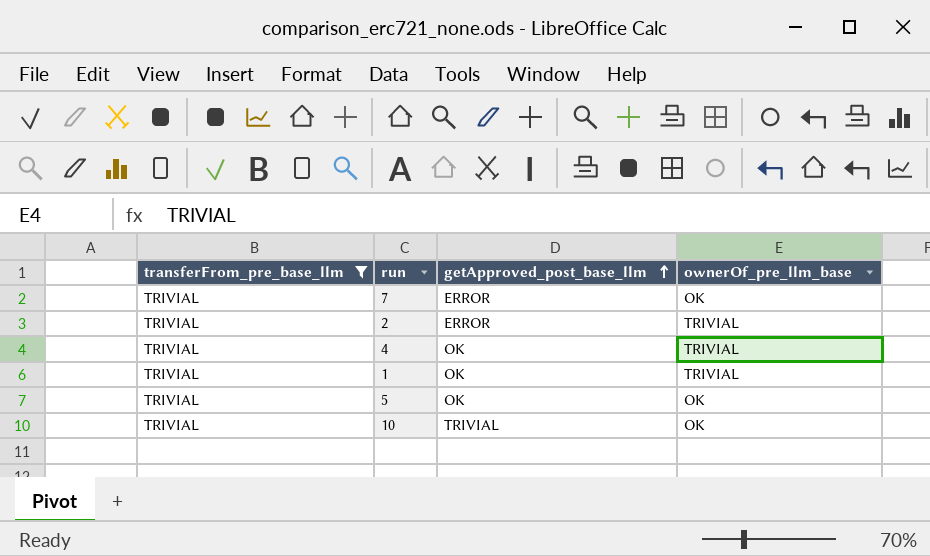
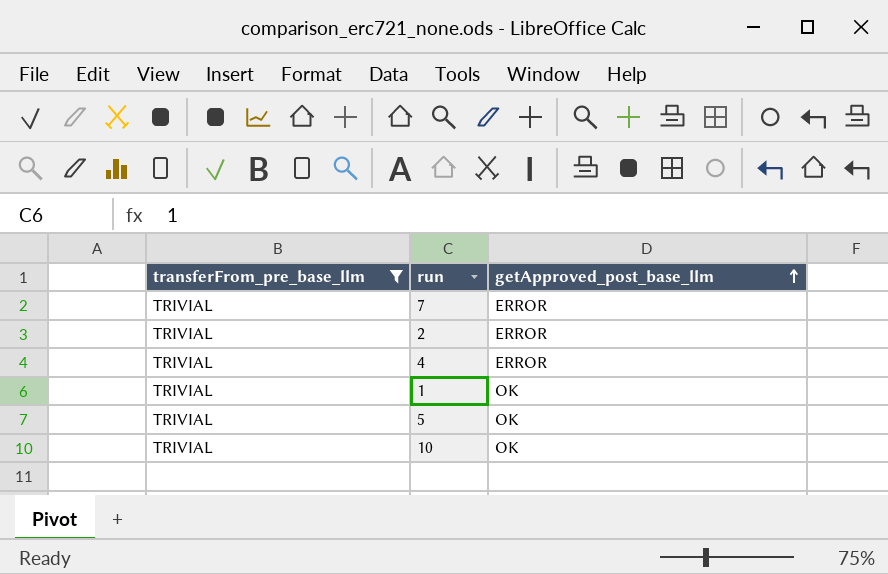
column ownerOf_pre_llm_base | position: 4 -> none
4 | getApproved_post_base_llm: OK -> ERROR
10 | getApproved_post_base_llm: TRIVIAL -> OK

